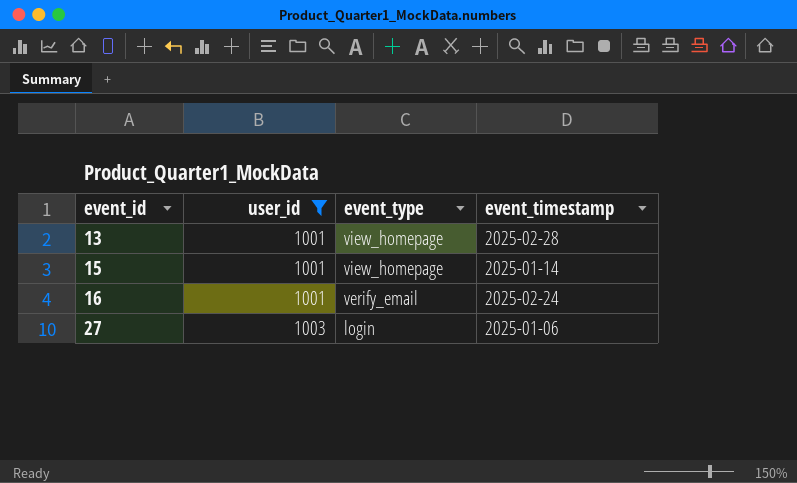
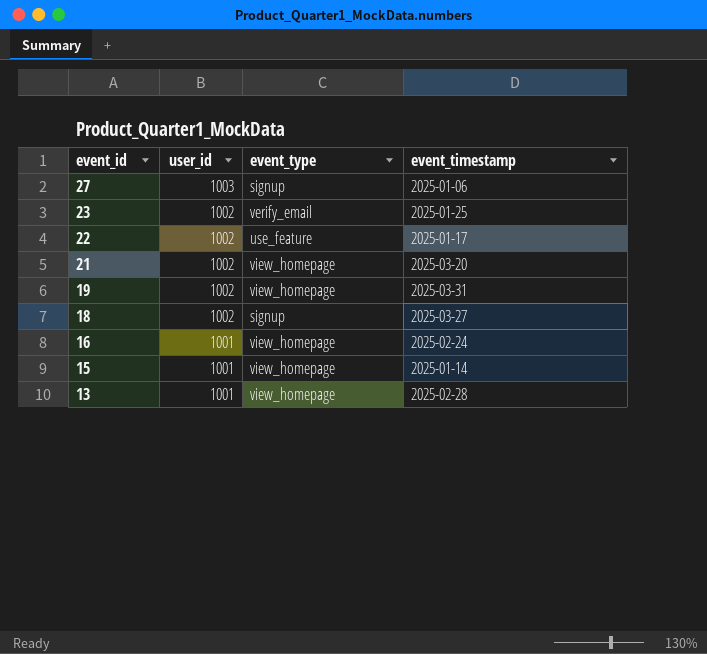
filter: user_id != 1002 -> none
row order: event_id ascending -> event_id descending
27 | event_type: login -> signup
16 | event_type: verify_email -> view_homepage

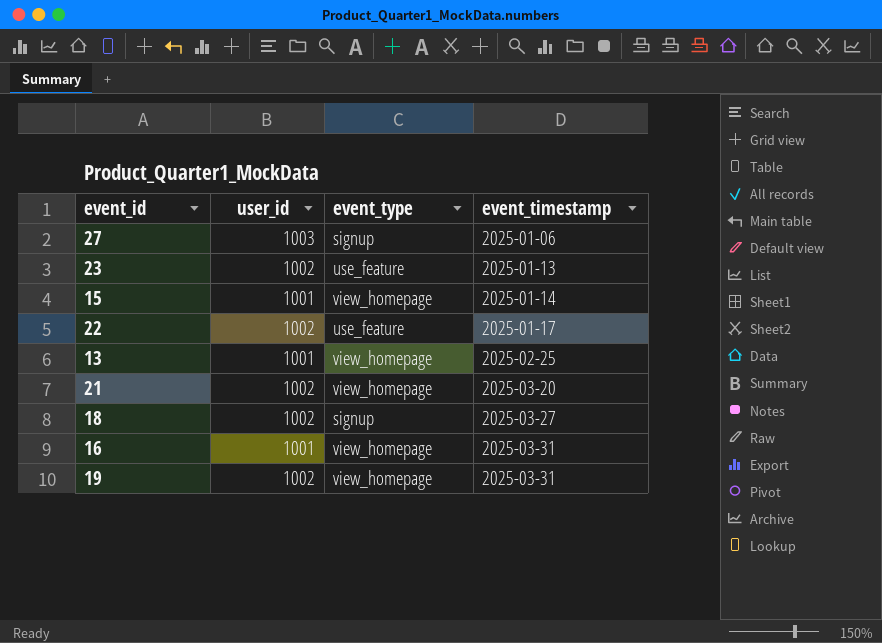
row order: event_id descending -> event_timestamp ascending
23 | event_type: verify_email -> use_feature
23 | event_timestamp: 2025-01-25 -> 2025-01-13
13 | event_timestamp: 2025-02-28 -> 2025-02-25
16 | event_timestamp: 2025-02-24 -> 2025-03-31

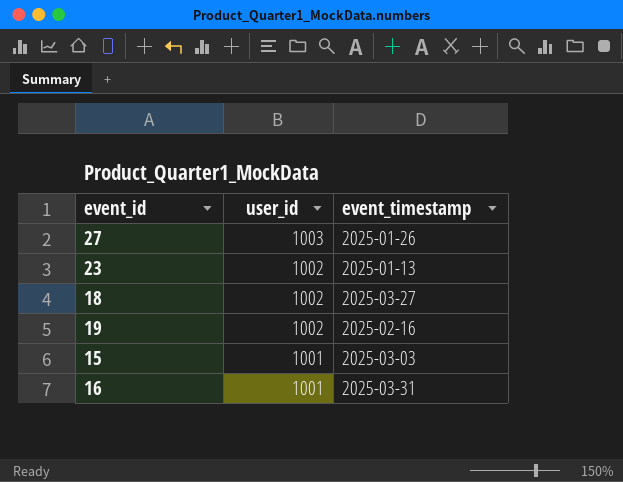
row order: event_timestamp ascending -> user_id descending
column event_type | position: 3 -> none
row 22: 1002 | use_feature | 2025-01-17 -> none
row 13: 1001 | view_homepage | 2025-02-25 -> none
row 21: 1002 | view_homepage | 2025-03-20 -> none
27 | event_timestamp: 2025-01-06 -> 2025-01-26
19 | event_timestamp: 2025-03-31 -> 2025-02-16
15 | event_timestamp: 2025-01-14 -> 2025-03-03

